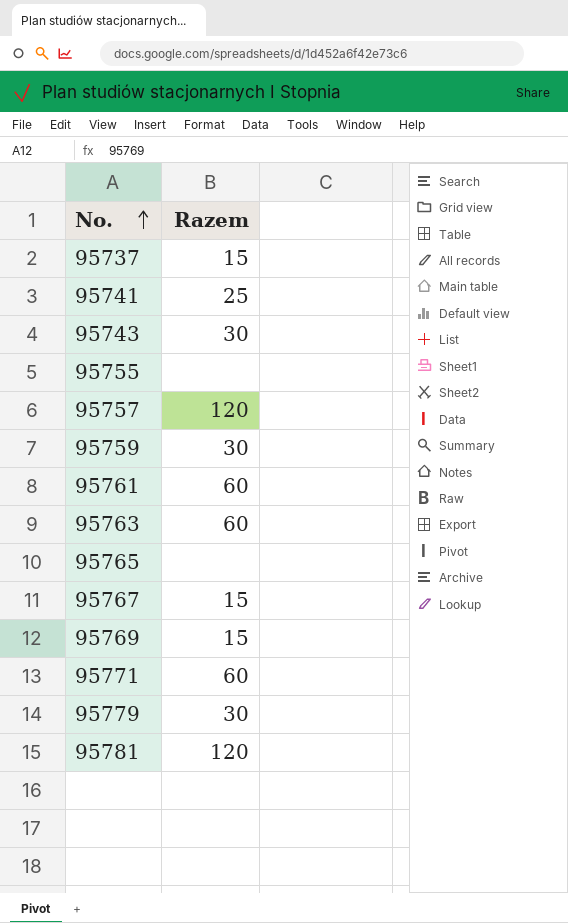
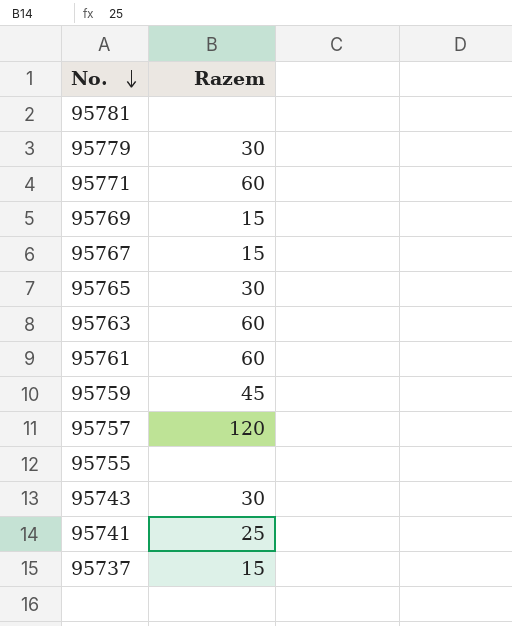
row order: No. ascending -> No. descending
95781 | Razem: 120 -> none
95765 | Razem: none -> 30
95759 | Razem: 30 -> 45

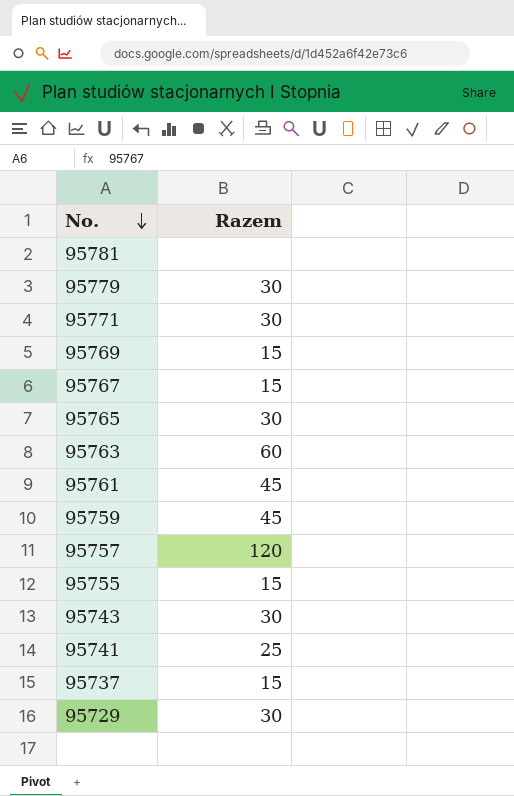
95771 | Razem: 60 -> 30
95761 | Razem: 60 -> 45
95755 | Razem: none -> 15
row 95729: none -> 30

